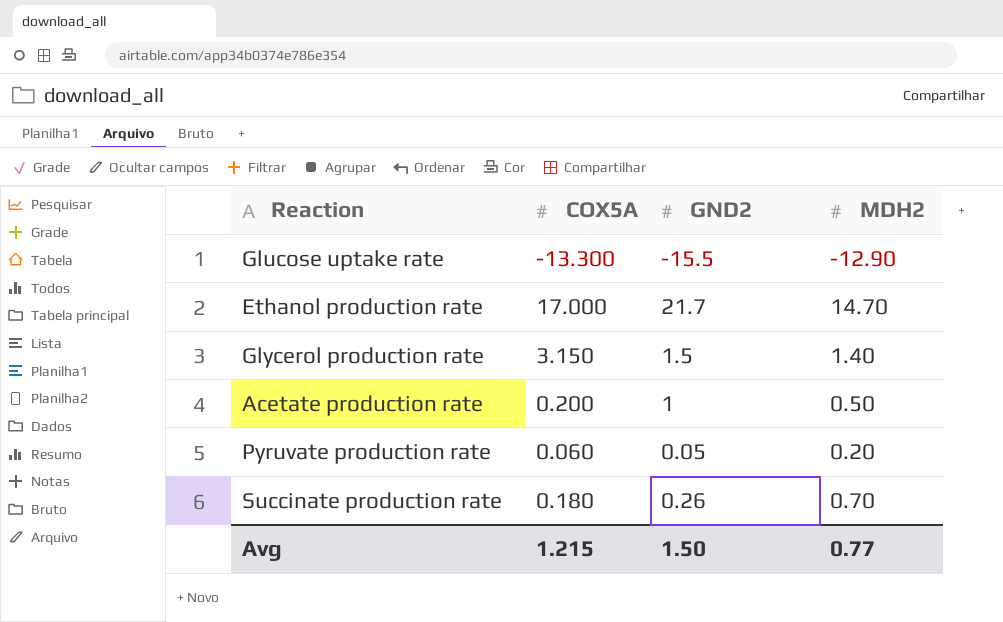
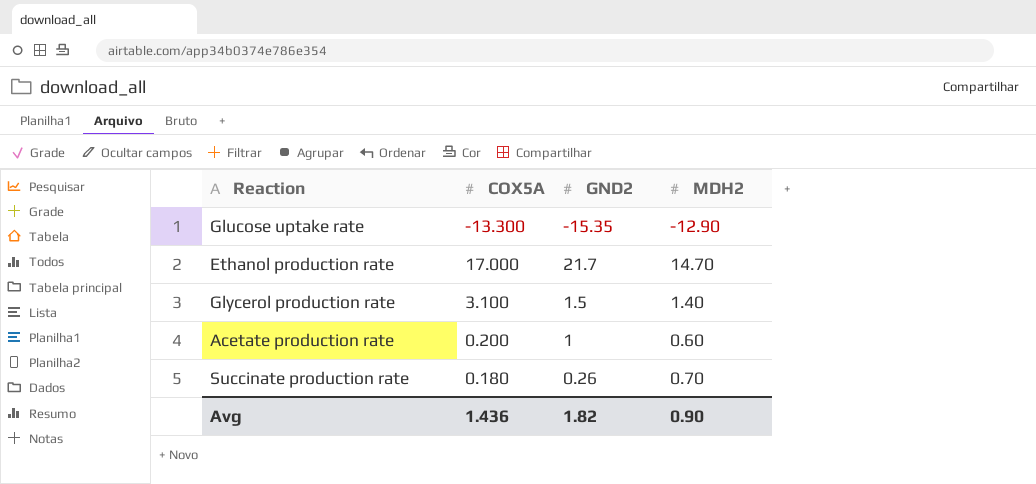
row Pyruvate production rate: 0.060 | 0.05 | 0.20 -> none
Glucose uptake rate | GND2: -15.5 -> -15.35
Glycerol production rate | COX5A: 3.150 -> 3.100
Acetate production rate | MDH2: 0.50 -> 0.60
Avg | COX5A: 1.215 -> 1.436
Avg | GND2: 1.50 -> 1.82
Avg | MDH2: 0.77 -> 0.90

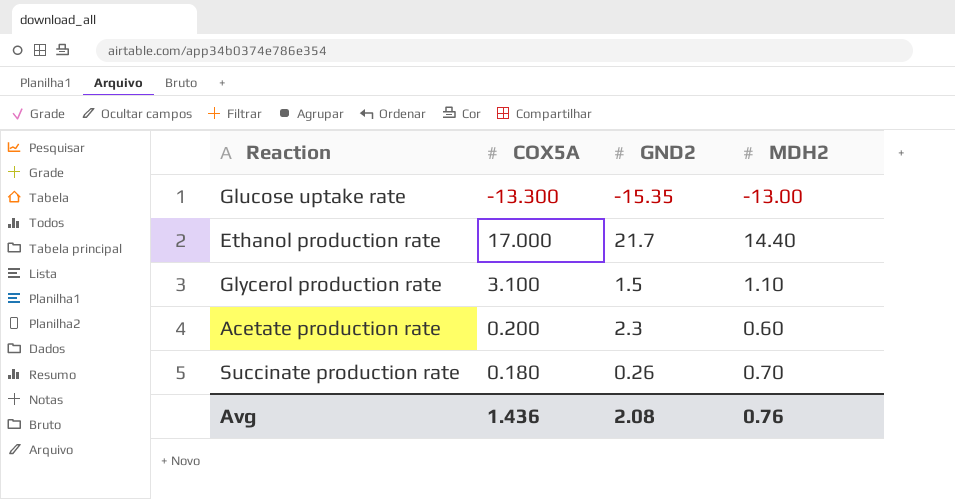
Glucose uptake rate | MDH2: -12.90 -> -13.00
Ethanol production rate | MDH2: 14.70 -> 14.40
Glycerol production rate | MDH2: 1.40 -> 1.10
Acetate production rate | GND2: 1 -> 2.3
Avg | GND2: 1.82 -> 2.08
Avg | MDH2: 0.90 -> 0.76

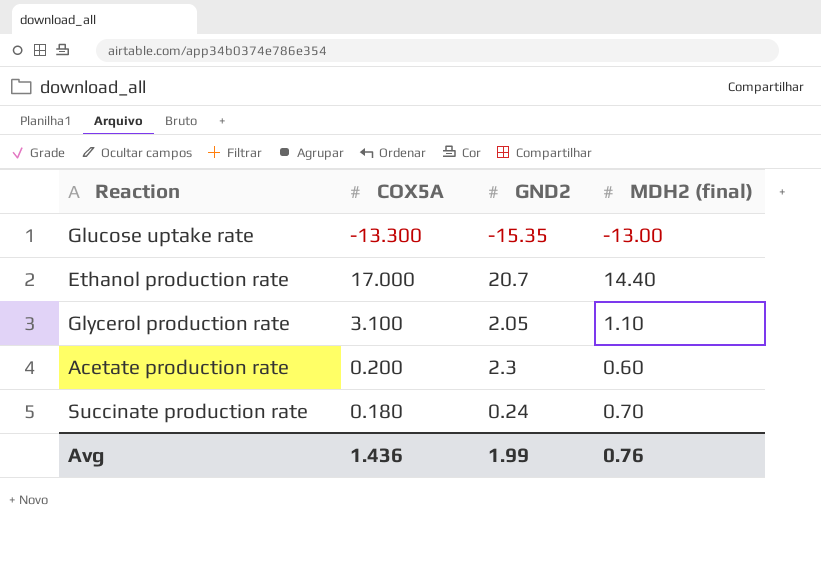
column name: MDH2 -> MDH2 (final)
Ethanol production rate | GND2: 21.7 -> 20.7
Glycerol production rate | GND2: 1.5 -> 2.05
Succinate production rate | GND2: 0.26 -> 0.24
Avg | GND2: 2.08 -> 1.99

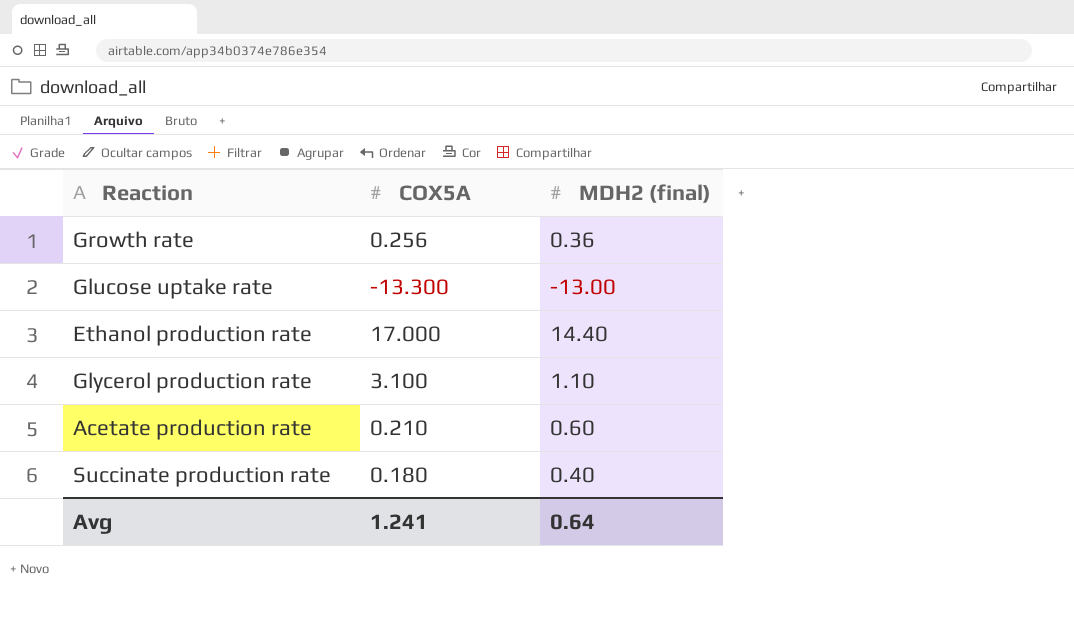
column GND2 | position: 3 -> none
row Growth rate: none -> 0.256 | 0.36
Acetate production rate | COX5A: 0.200 -> 0.210
Succinate production rate | MDH2 (final): 0.70 -> 0.40
Avg | COX5A: 1.436 -> 1.241
Avg | MDH2 (final): 0.76 -> 0.64

